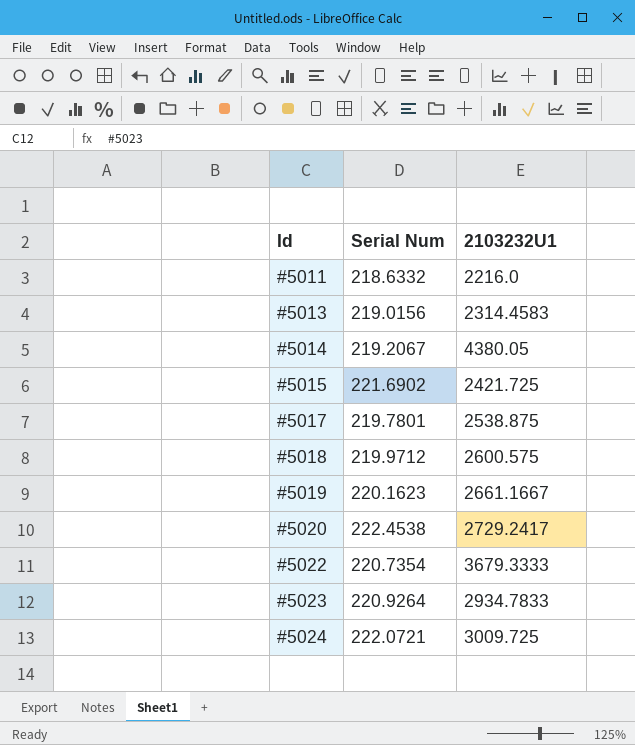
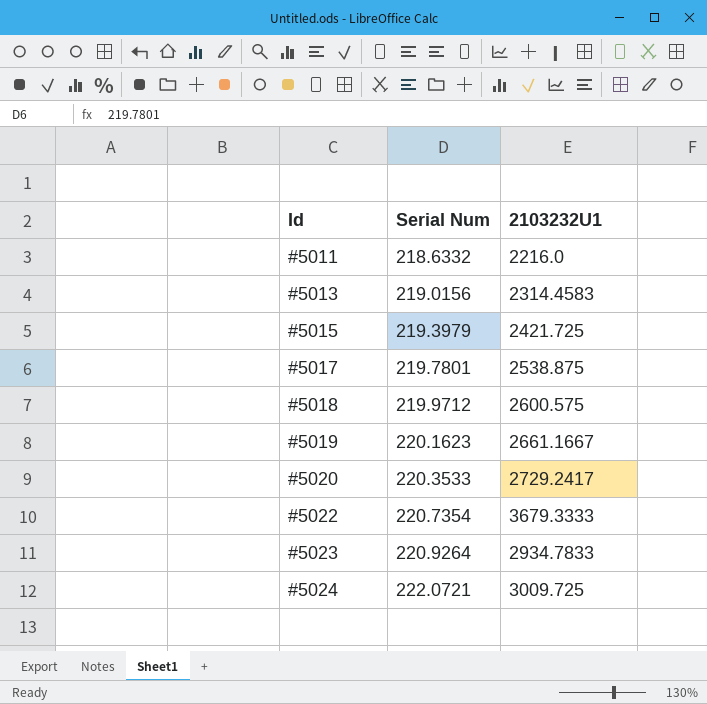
row #5014: 219.2067 | 4380.05 -> none
#5015 | Serial Num: 221.6902 -> 219.3979
#5020 | Serial Num: 222.4538 -> 220.3533

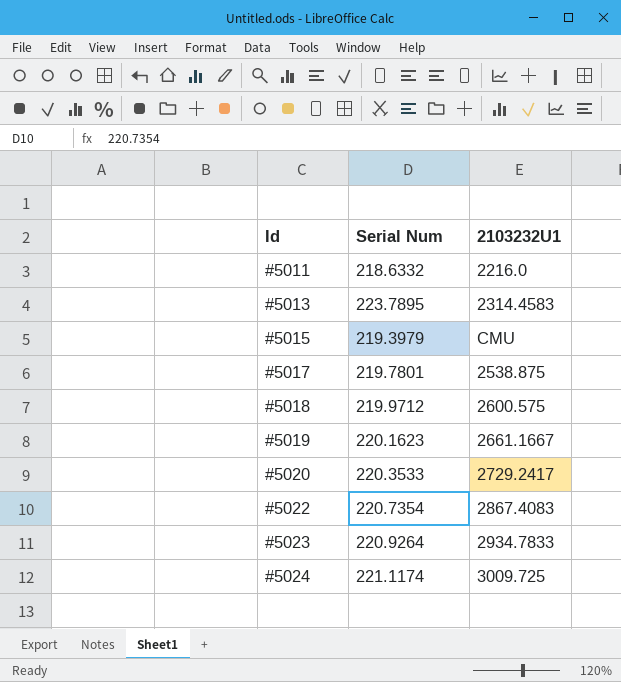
#5013 | Serial Num: 219.0156 -> 223.7895
#5015 | 2103232U1: 2421.725 -> CMU
#5022 | 2103232U1: 3679.3333 -> 2867.4083
#5024 | Serial Num: 222.0721 -> 221.1174

